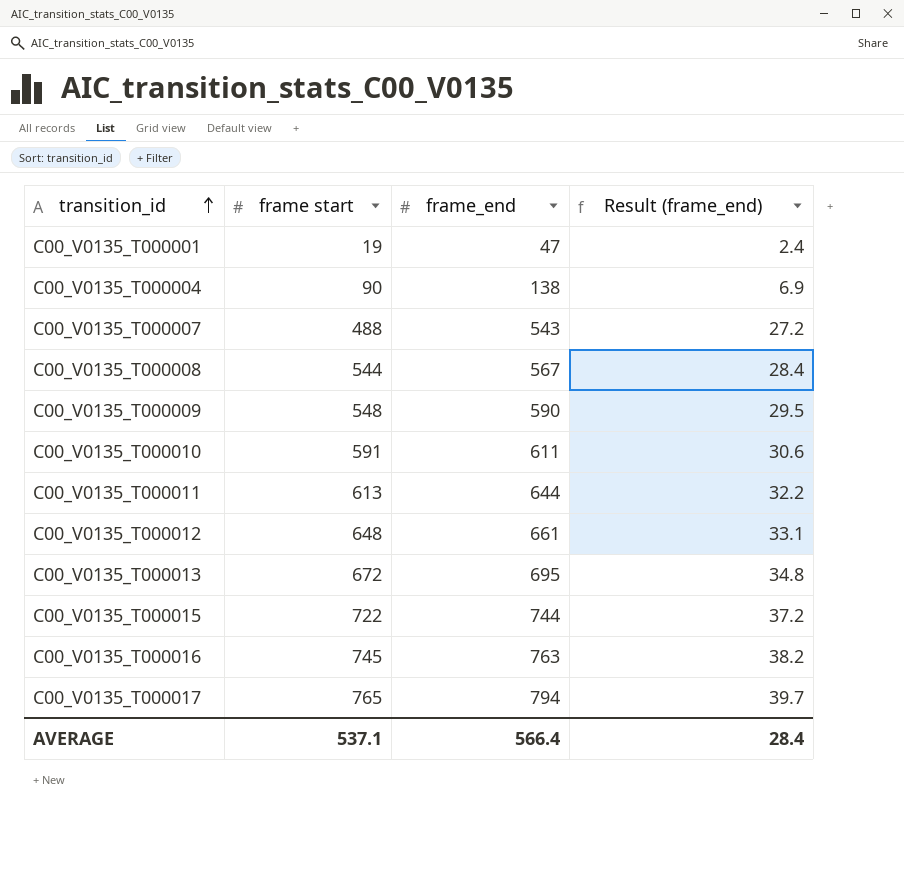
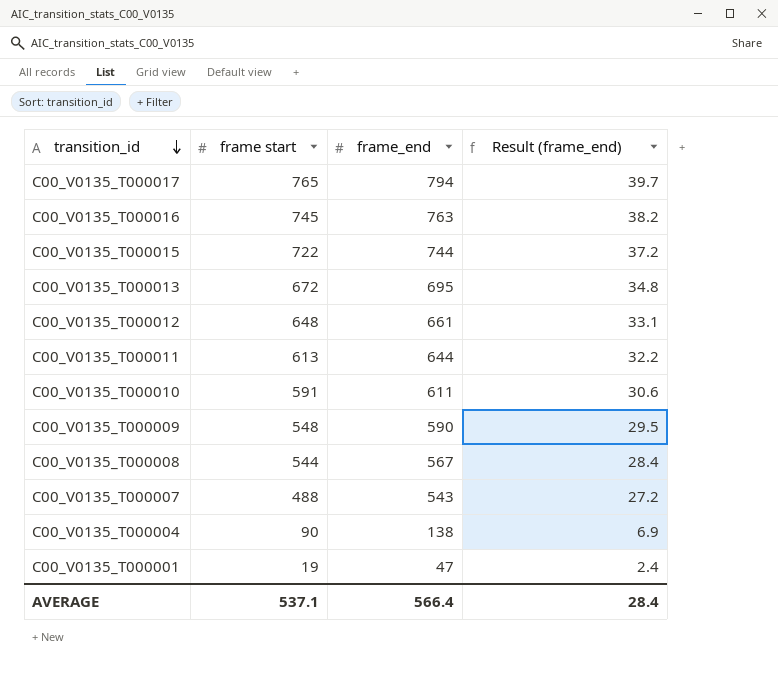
row order: transition_id ascending -> transition_id descending

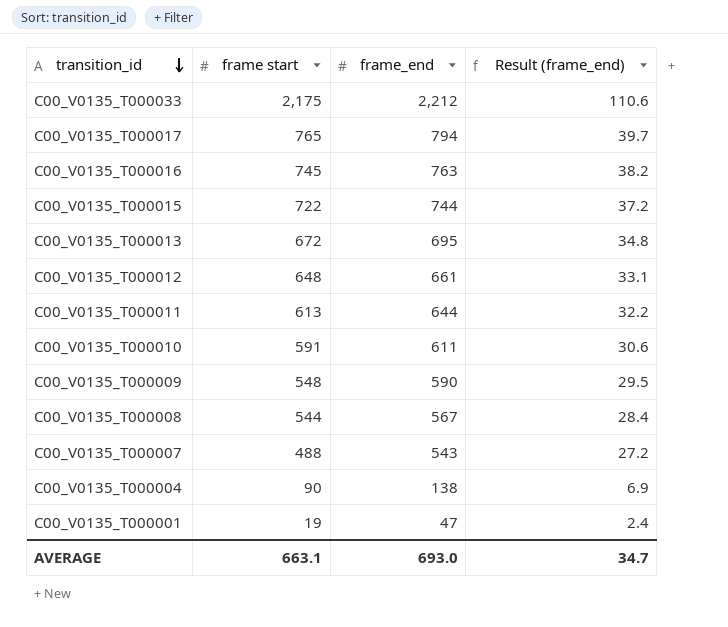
row C00_V0135_T000033: none -> 2,175 | 2,212 | 110.6
AVERAGE | frame start: 537.1 -> 663.1
AVERAGE | frame_end: 566.4 -> 693.0
AVERAGE | Result (frame_end): 28.4 -> 34.7

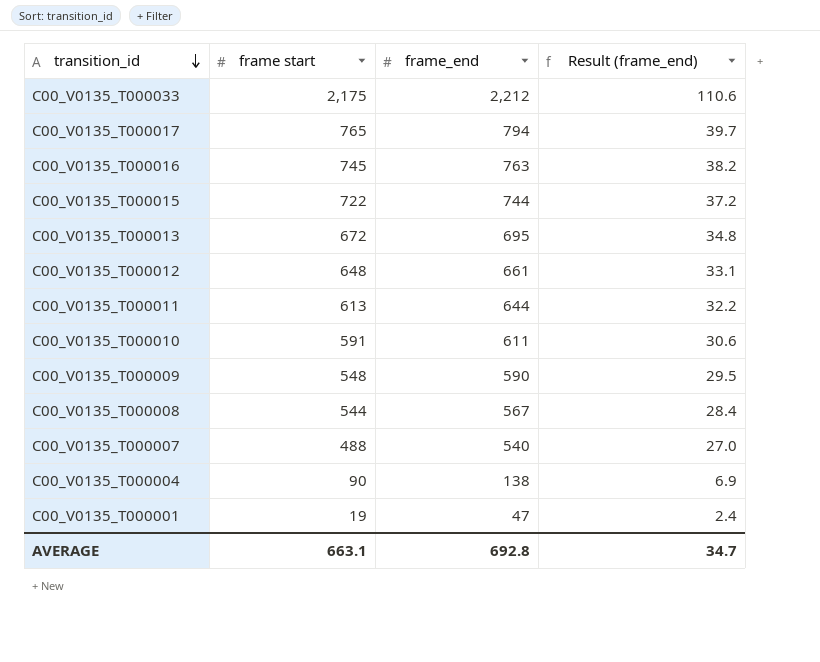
C00_V0135_T000007 | frame_end: 543 -> 540
C00_V0135_T000007 | Result (frame_end): 27.2 -> 27.0
AVERAGE | frame_end: 693.0 -> 692.8

